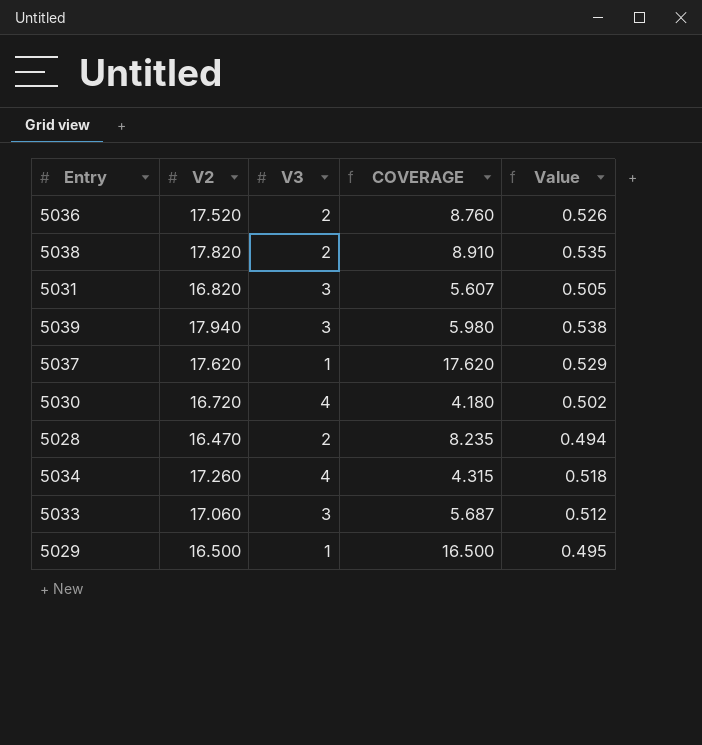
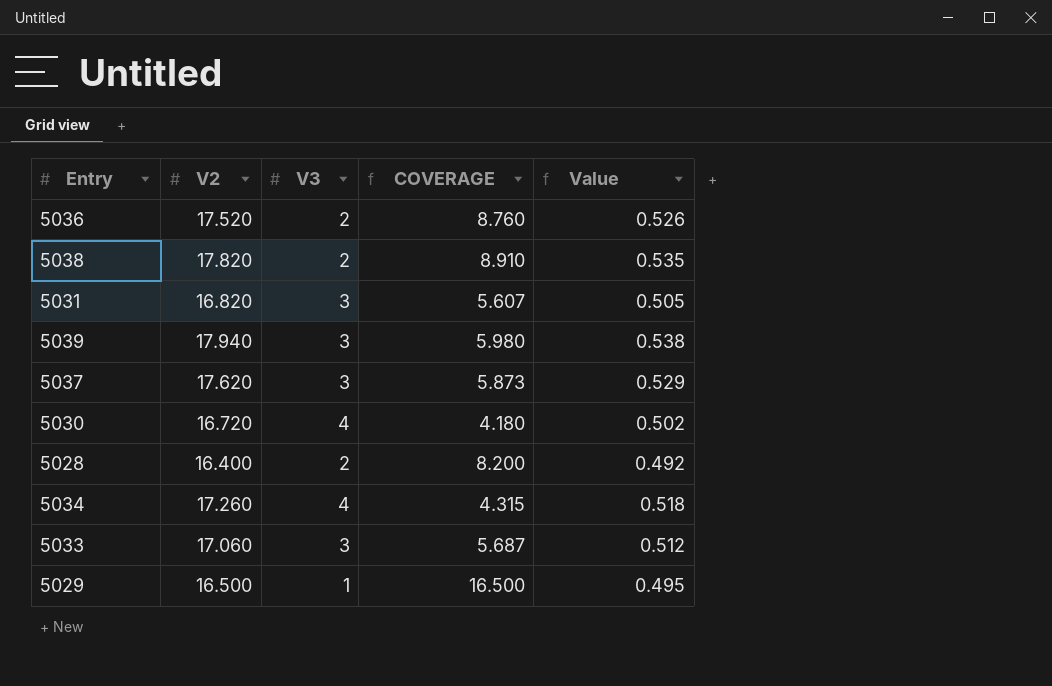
5037 | V3: 1 -> 3
5037 | COVERAGE: 17.620 -> 5.873
5028 | V2: 16.470 -> 16.400
5028 | COVERAGE: 8.235 -> 8.200
5028 | Value: 0.494 -> 0.492

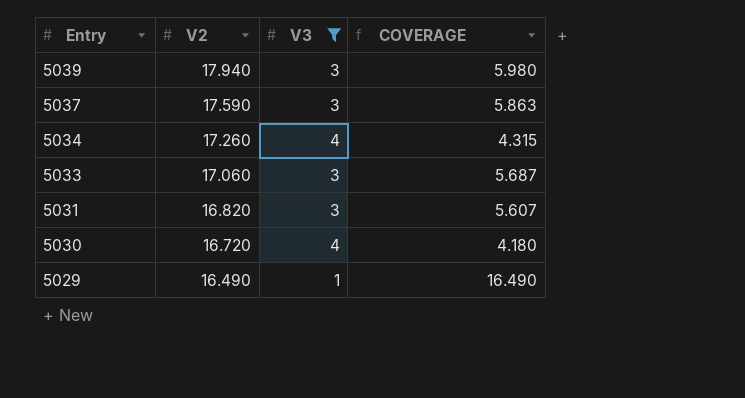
filter: none -> V3 != 2
row order: none -> Entry descending
column Value | formula: [V2] * 0.03 -> none
5037 | V2: 17.620 -> 17.590
5037 | COVERAGE: 5.873 -> 5.863
5029 | V2: 16.500 -> 16.490
5029 | COVERAGE: 16.500 -> 16.490

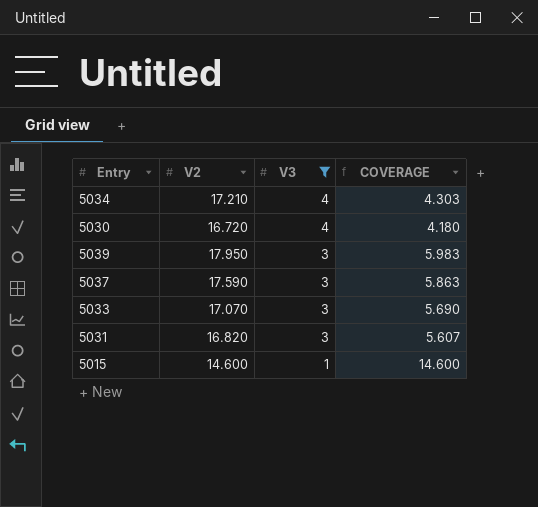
row order: Entry descending -> V3 descending
row 5029: 16.490 | 1 | 16.490 -> none
5034 | V2: 17.260 -> 17.210
5034 | COVERAGE: 4.315 -> 4.303
5039 | V2: 17.940 -> 17.950
5039 | COVERAGE: 5.980 -> 5.983
5033 | V2: 17.060 -> 17.070
5033 | COVERAGE: 5.687 -> 5.690
row 5015: none -> 14.600 | 1 | 14.600

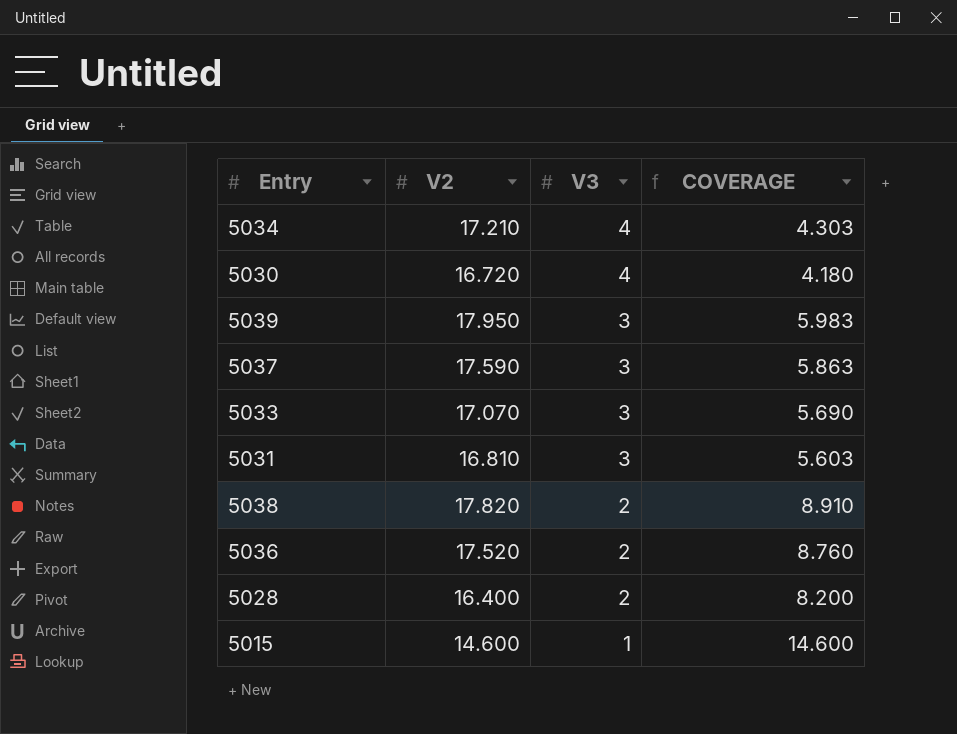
filter: V3 != 2 -> none
5031 | V2: 16.820 -> 16.810
5031 | COVERAGE: 5.607 -> 5.603

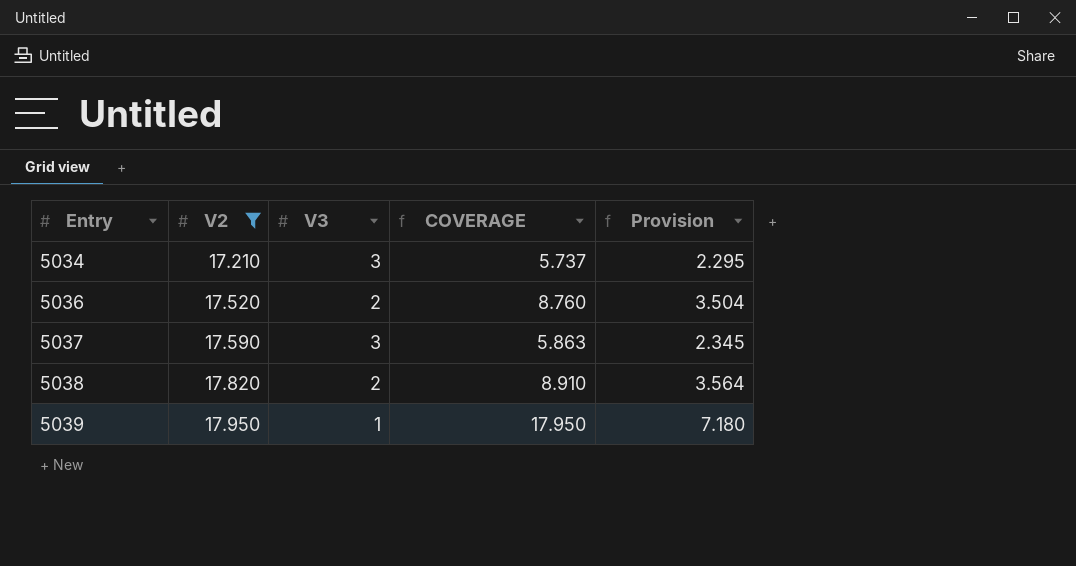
filter: none -> V2 >= 17.210
row order: V3 descending -> Entry ascending
column Provision | formula: none -> [COVERAGE] * 0.4
5034 | V3: 4 -> 3
5034 | COVERAGE: 4.303 -> 5.737
5039 | V3: 3 -> 1
5039 | COVERAGE: 5.983 -> 17.950

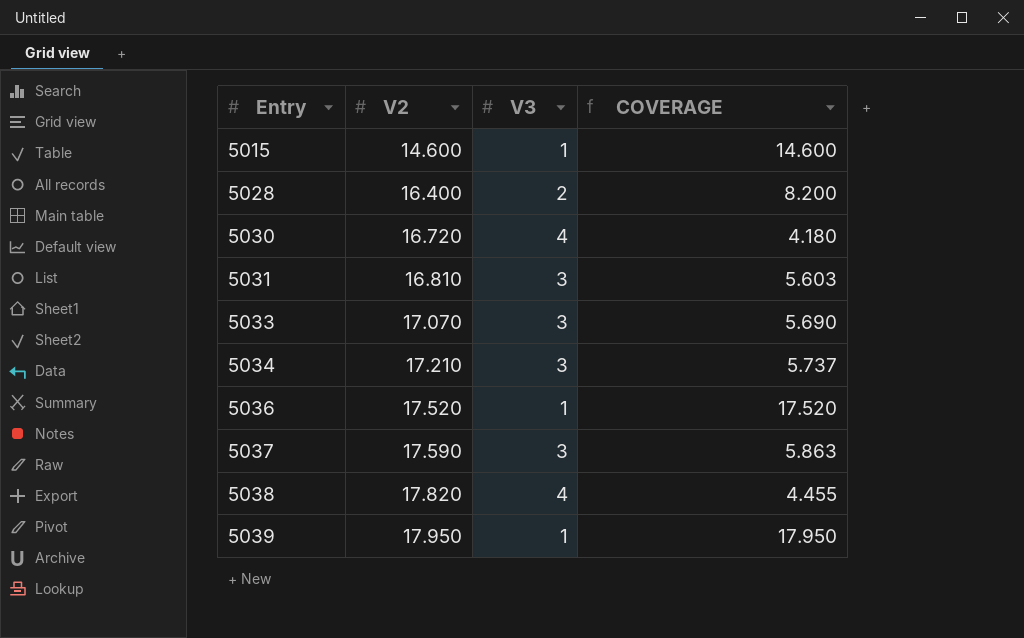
filter: V2 >= 17.210 -> none
column Provision | formula: [COVERAGE] * 0.4 -> none
5036 | V3: 2 -> 1
5036 | COVERAGE: 8.760 -> 17.520
5038 | V3: 2 -> 4
5038 | COVERAGE: 8.910 -> 4.455

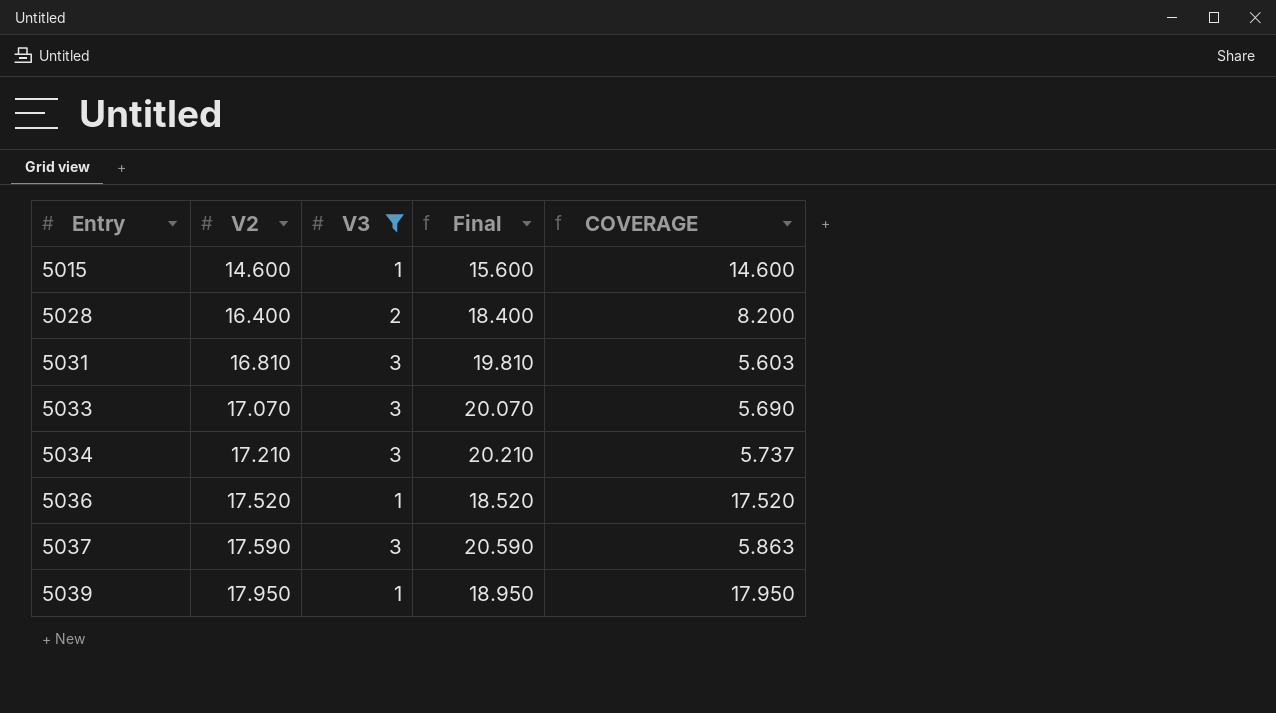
filter: none -> V3 != 4
column Final | formula: none -> [V2] + [V3]

